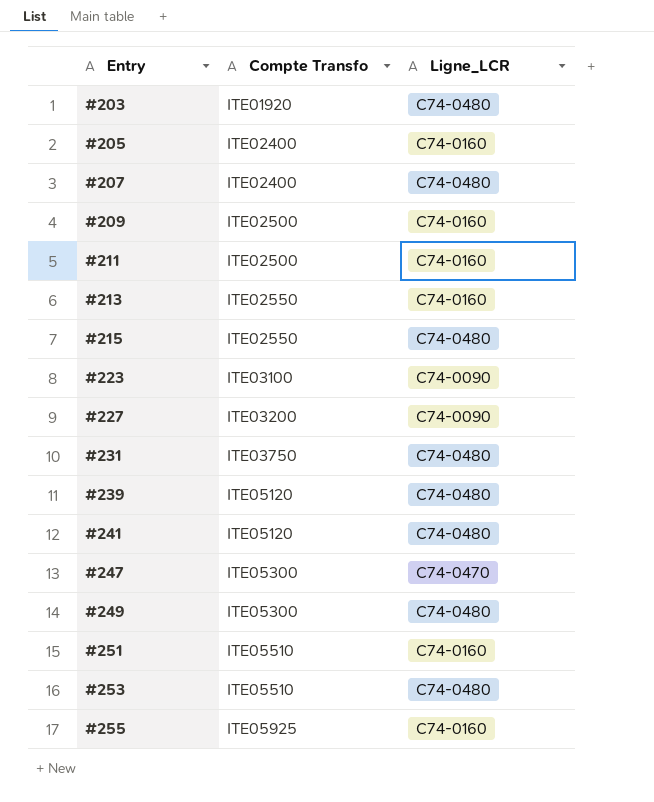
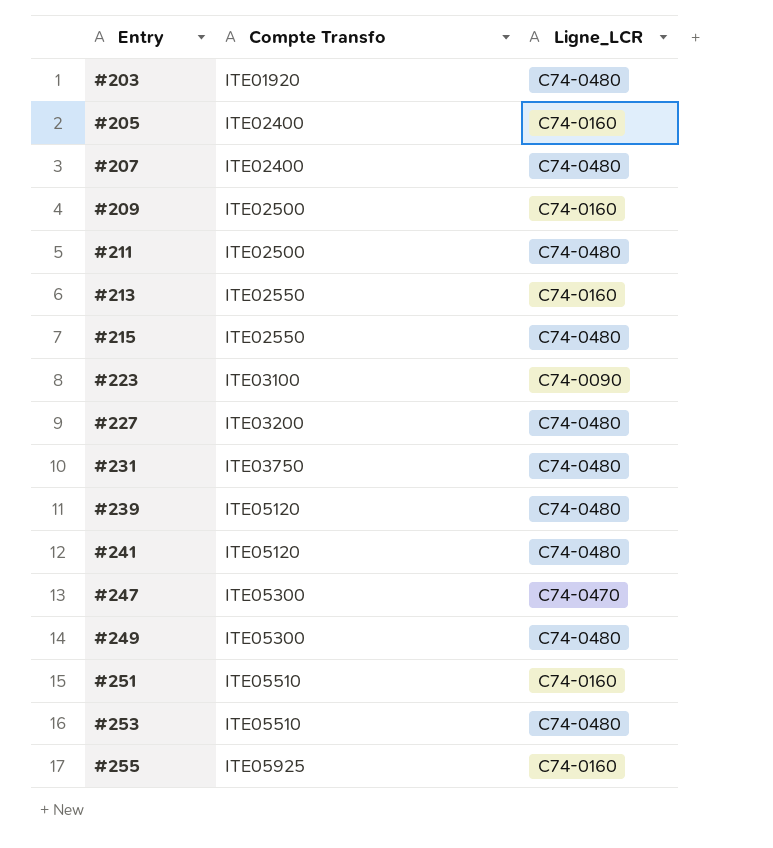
#211 | Ligne_LCR: C74-0160 -> C74-0480
#227 | Ligne_LCR: C74-0090 -> C74-0480

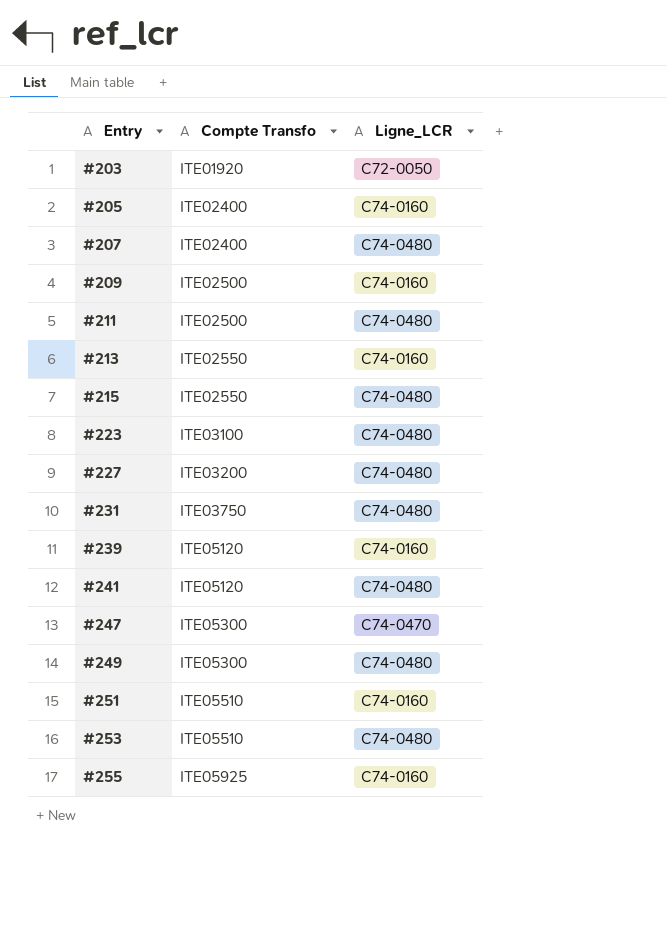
#203 | Ligne_LCR: C74-0480 -> C72-0050
#223 | Ligne_LCR: C74-0090 -> C74-0480
#239 | Ligne_LCR: C74-0480 -> C74-0160

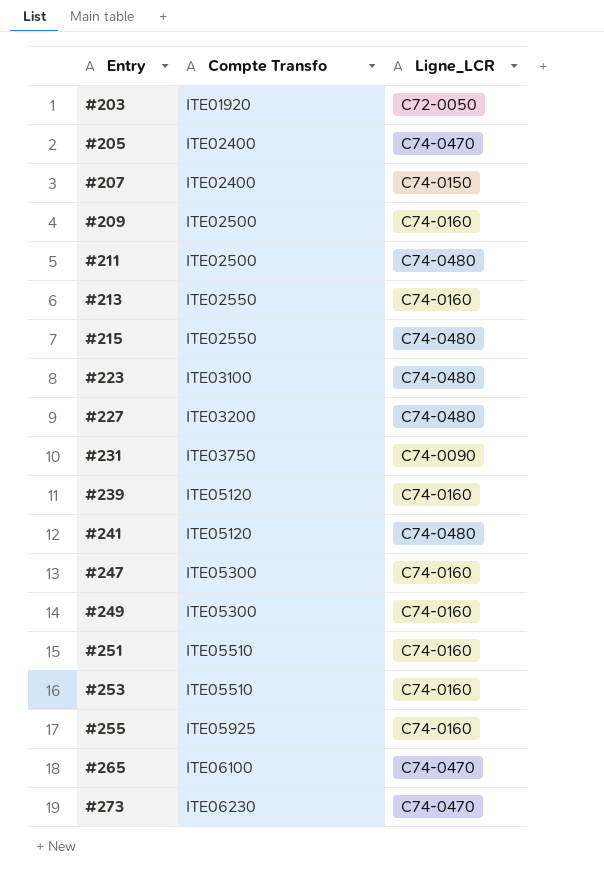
#205 | Ligne_LCR: C74-0160 -> C74-0470
#207 | Ligne_LCR: C74-0480 -> C74-0150
#231 | Ligne_LCR: C74-0480 -> C74-0090
#247 | Ligne_LCR: C74-0470 -> C74-0160
#249 | Ligne_LCR: C74-0480 -> C74-0160
#253 | Ligne_LCR: C74-0480 -> C74-0160
row #265: none -> ITE06100 | C74-0470
row #273: none -> ITE06230 | C74-0470

